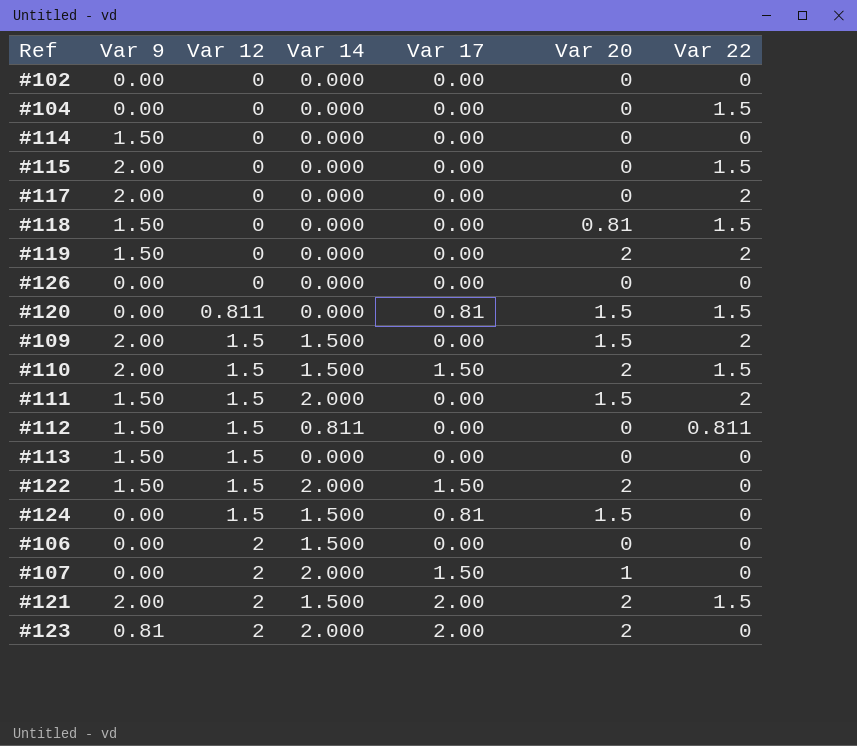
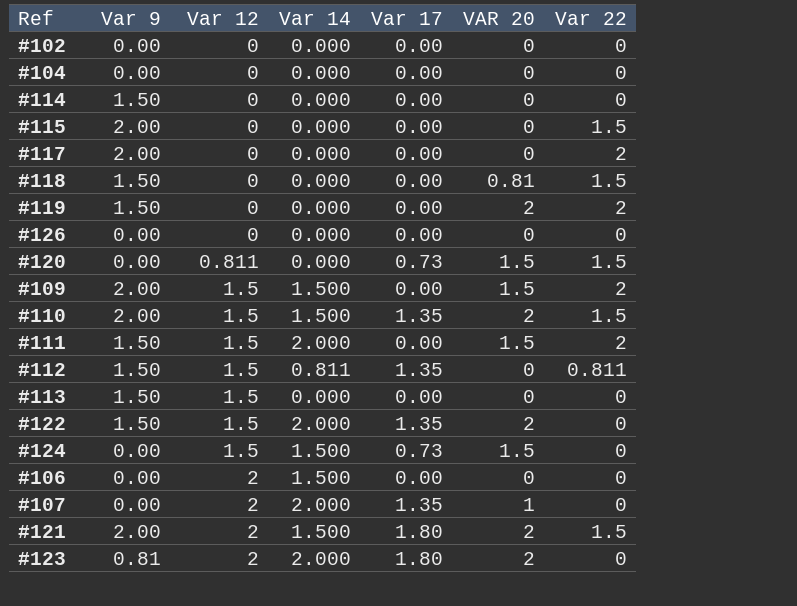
column name: Var 20 -> VAR 20
#104 | Var 22: 1.5 -> 0
#120 | Var 17: 0.81 -> 0.73
#110 | Var 17: 1.50 -> 1.35
#112 | Var 17: 0.00 -> 1.35
#122 | Var 17: 1.50 -> 1.35
#124 | Var 17: 0.81 -> 0.73
#107 | Var 17: 1.50 -> 1.35
#121 | Var 17: 2.00 -> 1.80
#123 | Var 17: 2.00 -> 1.80

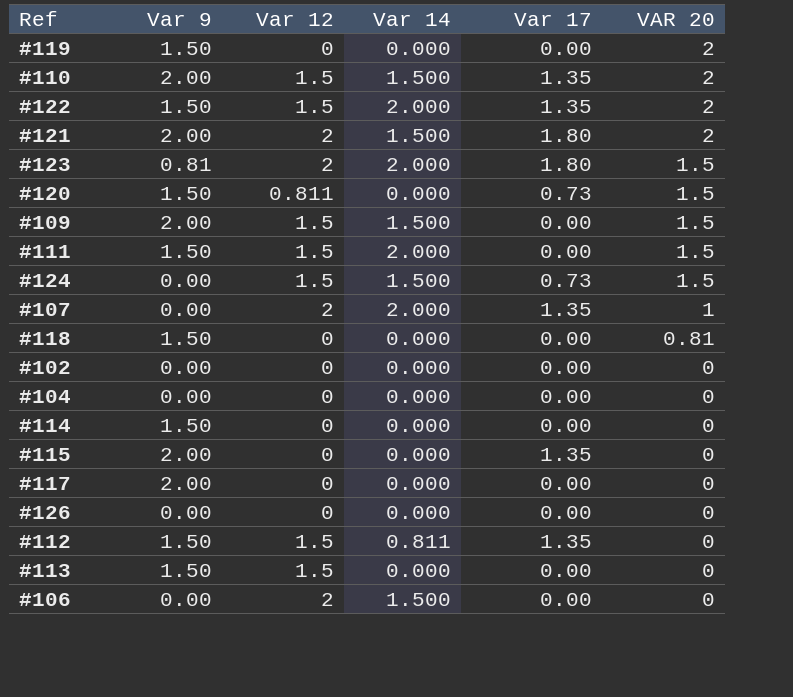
row order: Var 12 ascending -> VAR 20 descending
column Var 22 | position: 7 -> none
#123 | VAR 20: 2 -> 1.5
#120 | Var 9: 0.00 -> 1.50
#115 | Var 17: 0.00 -> 1.35

